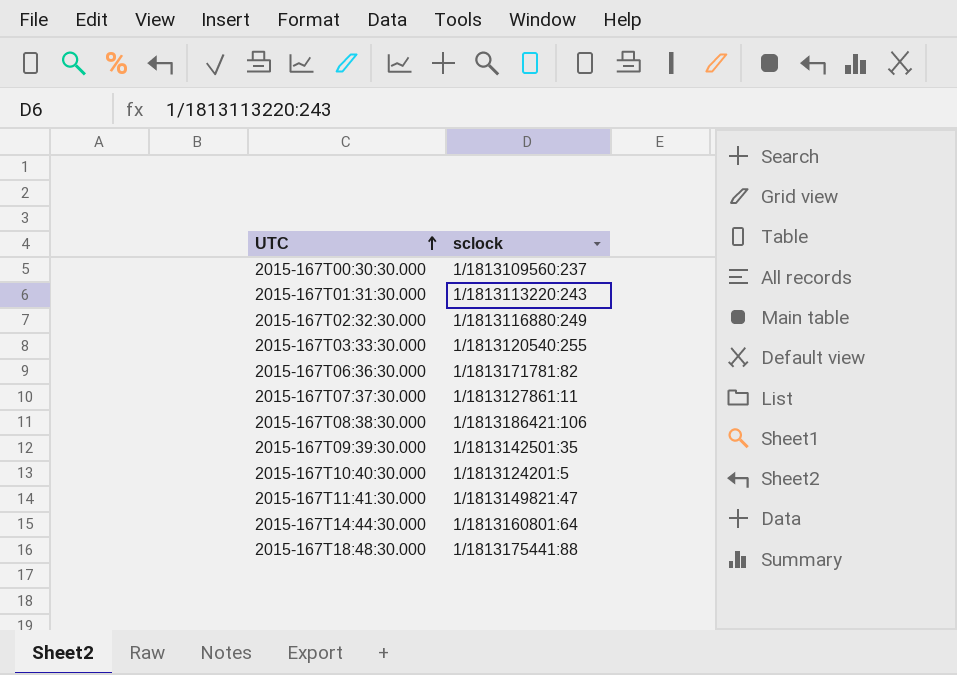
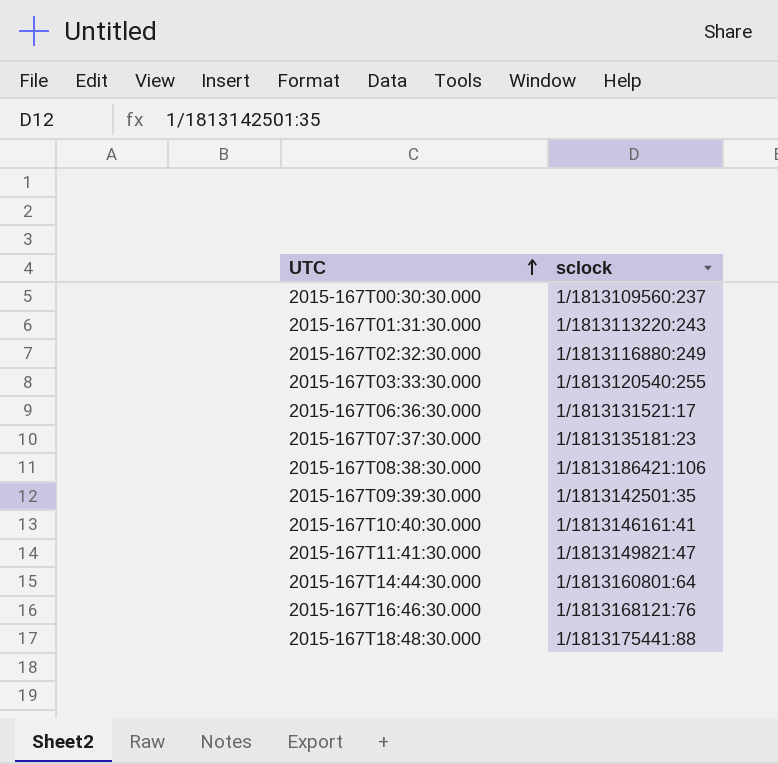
2015-167T06:36:30.000 | sclock: 1/1813171781:82 -> 1/1813131521:17
2015-167T07:37:30.000 | sclock: 1/1813127861:11 -> 1/1813135181:23
2015-167T10:40:30.000 | sclock: 1/1813124201:5 -> 1/1813146161:41
row 2015-167T16:46:30.000: none -> 1/1813168121:76

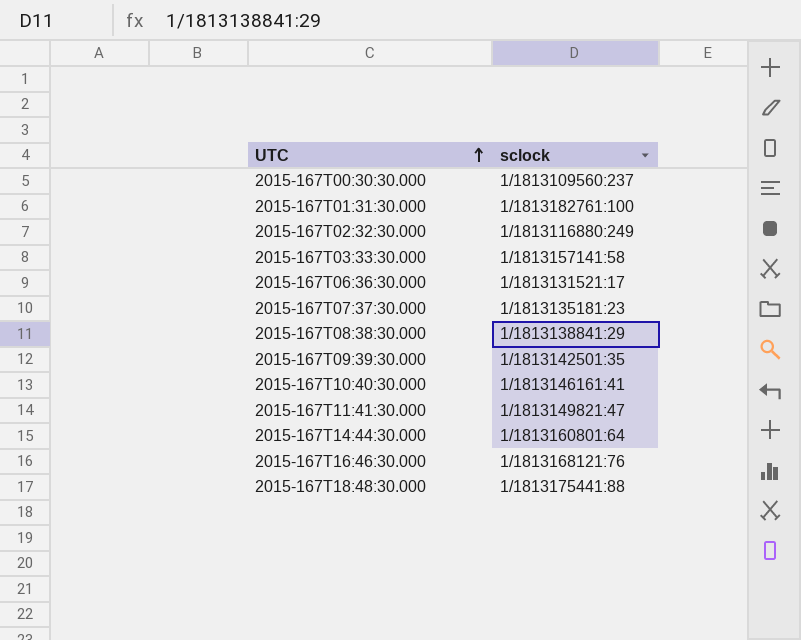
2015-167T01:31:30.000 | sclock: 1/1813113220:243 -> 1/1813182761:100
2015-167T03:33:30.000 | sclock: 1/1813120540:255 -> 1/1813157141:58
2015-167T08:38:30.000 | sclock: 1/1813186421:106 -> 1/1813138841:29

